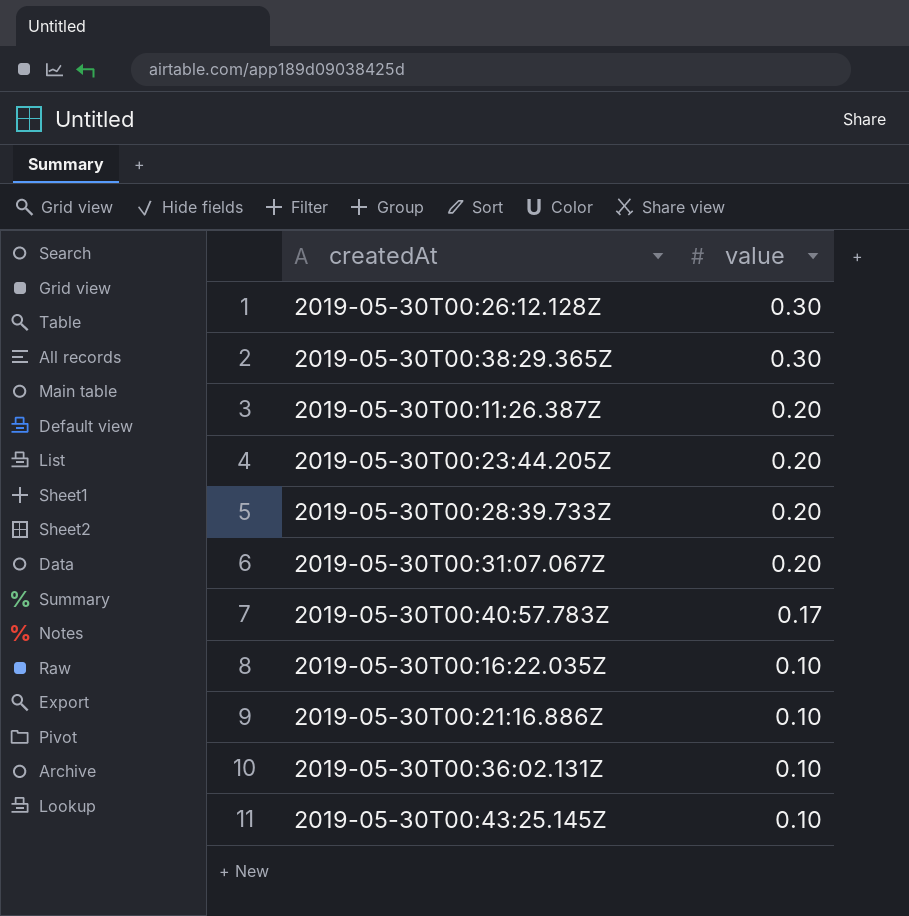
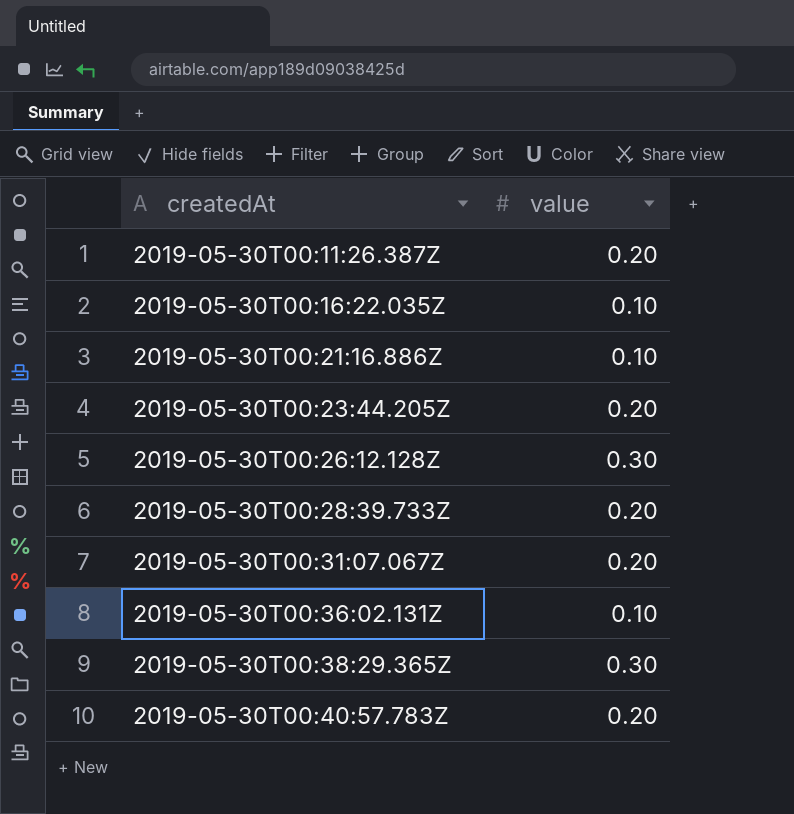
row order: value descending -> createdAt ascending
row 2019-05-30T00:43:25.145Z: 0.10 -> none
2019-05-30T00:40:57.783Z | value: 0.17 -> 0.20

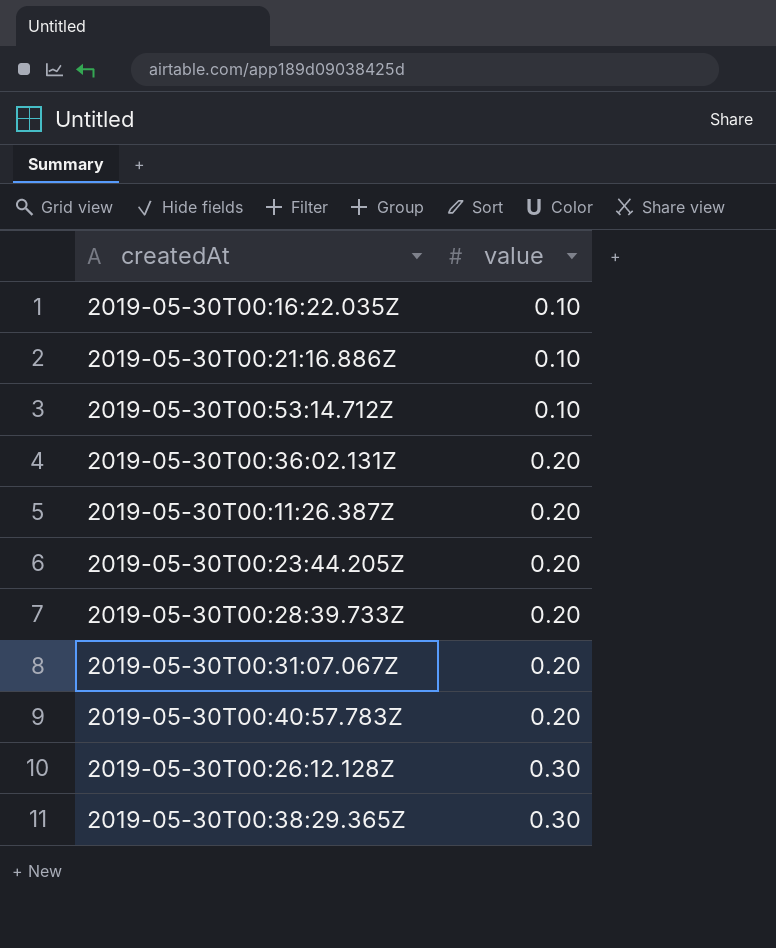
row order: createdAt ascending -> value ascending
row 2019-05-30T00:53:14.712Z: none -> 0.10
2019-05-30T00:36:02.131Z | value: 0.10 -> 0.20

